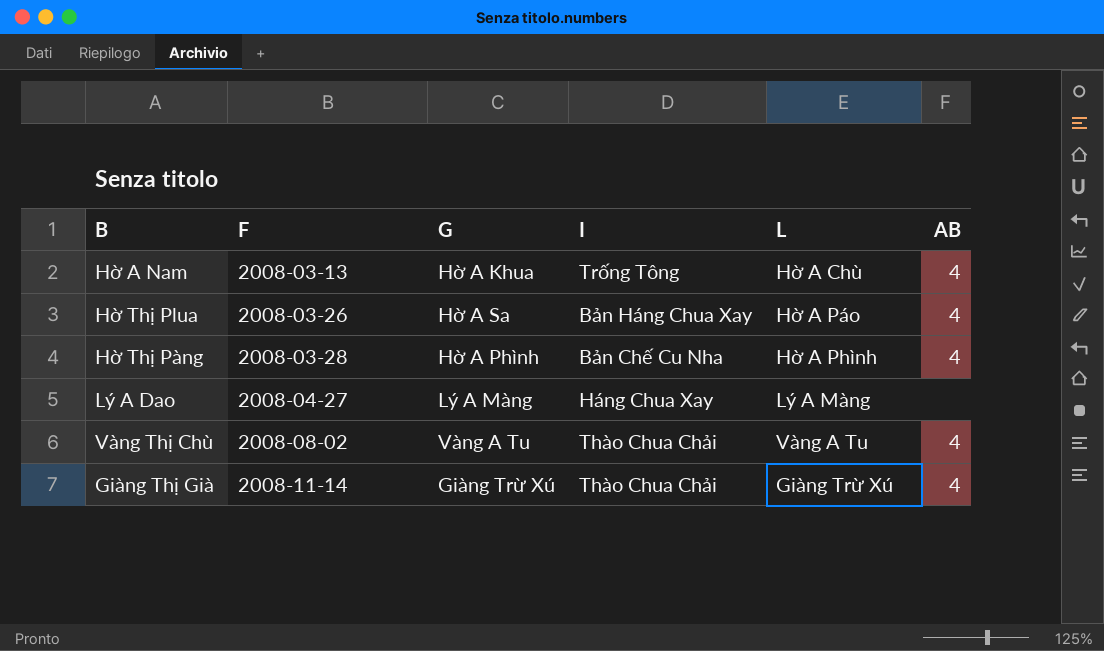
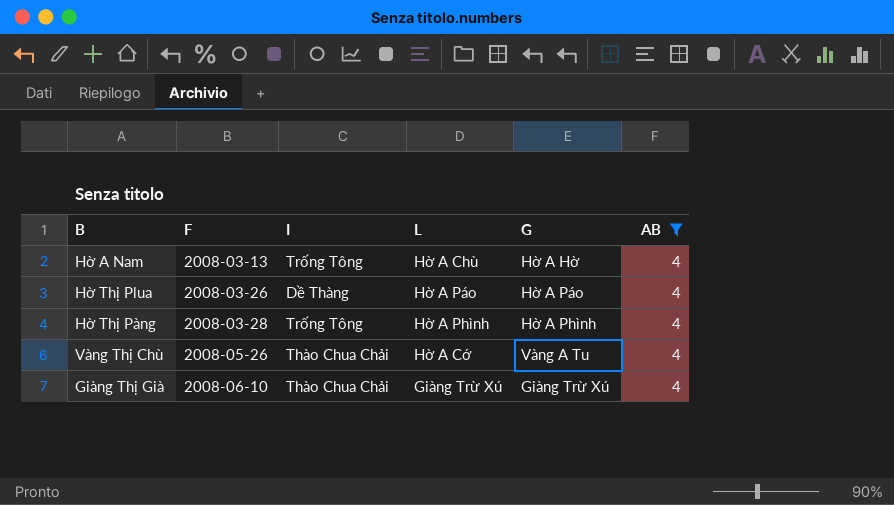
filter: none -> AB = 4
column G | position: 3 -> 5
Hờ A Nam | G: Hờ A Khua -> Hờ A Hờ
Hờ Thị Plua | I: Bản Háng Chua Xay -> Dề Thàng
Hờ Thị Plua | G: Hờ A Sa -> Hờ A Páo
Hờ Thị Pàng | I: Bản Chế Cu Nha -> Trống Tông
Vàng Thị Chù | F: 2008-08-02 -> 2008-05-26
Vàng Thị Chù | L: Vàng A Tu -> Hờ A Cớ
Giàng Thị Già | F: 2008-11-14 -> 2008-06-10

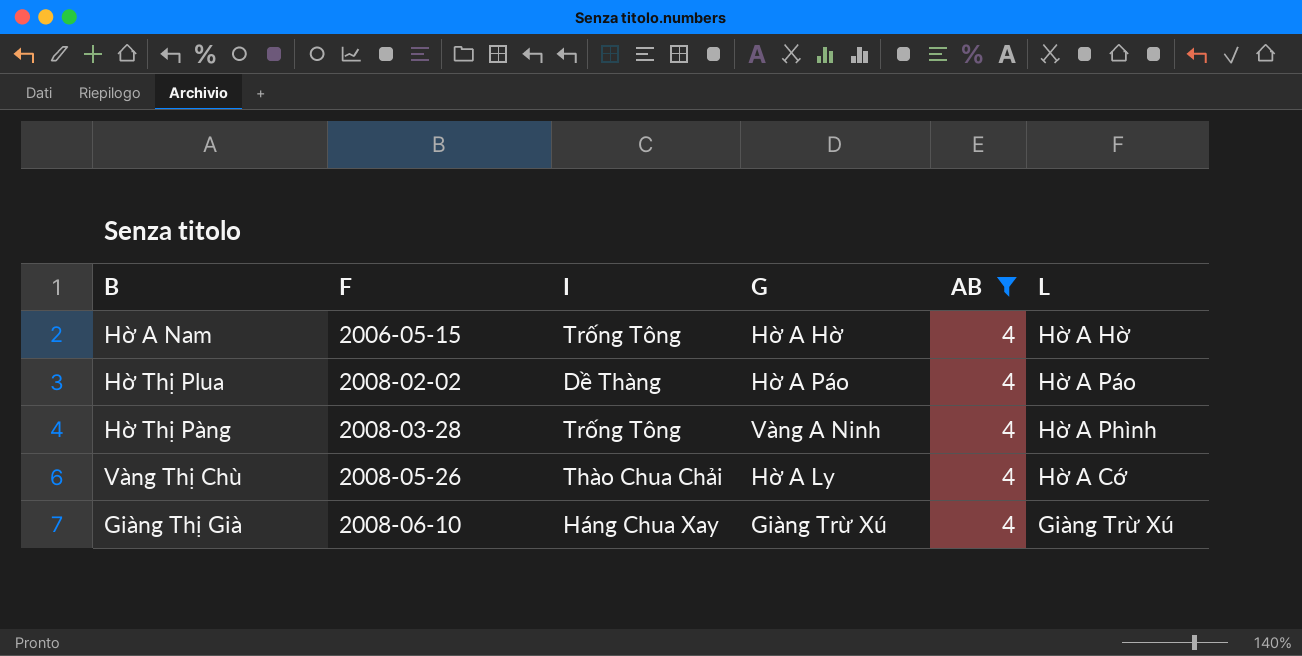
column L | position: 4 -> 6
Hờ A Nam | F: 2008-03-13 -> 2006-05-15
Hờ A Nam | L: Hờ A Chù -> Hờ A Hờ
Hờ Thị Plua | F: 2008-03-26 -> 2008-02-02
Hờ Thị Pàng | G: Hờ A Phình -> Vàng A Ninh
Vàng Thị Chù | G: Vàng A Tu -> Hờ A Ly
Giàng Thị Già | I: Thào Chua Chải -> Háng Chua Xay

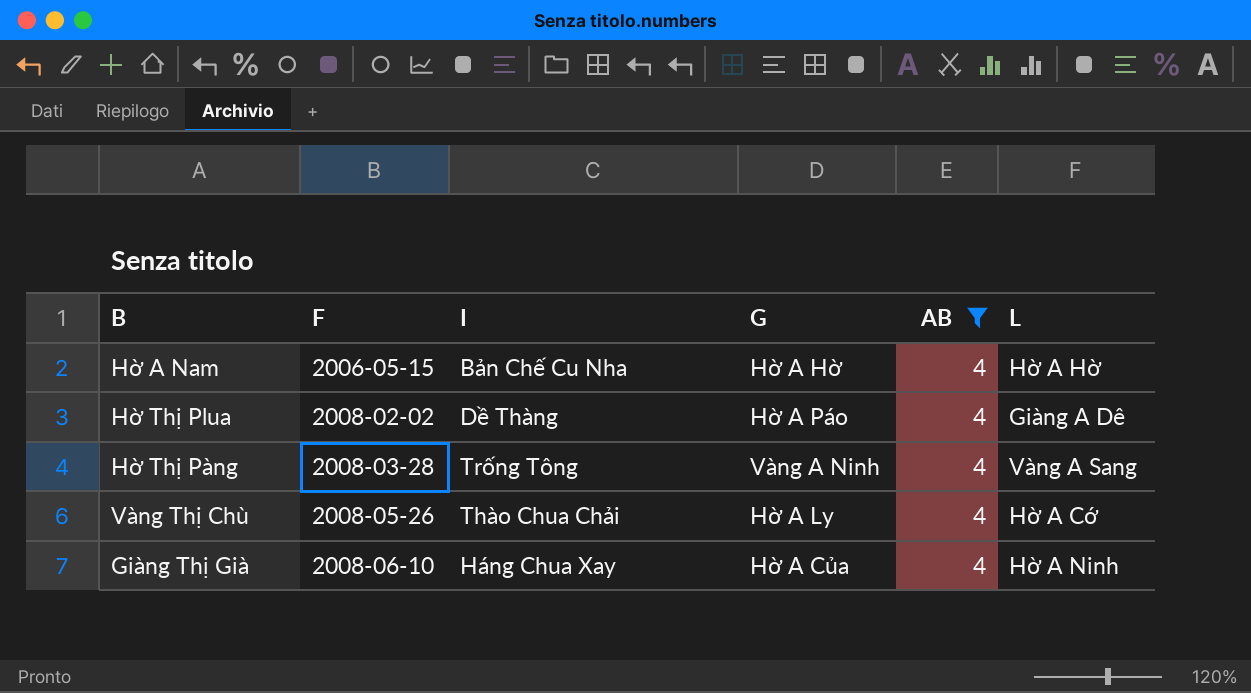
Hờ A Nam | I: Trống Tông -> Bản Chế Cu Nha
Hờ Thị Plua | L: Hờ A Páo -> Giàng A Dê
Hờ Thị Pàng | L: Hờ A Phình -> Vàng A Sang
Giàng Thị Già | G: Giàng Trừ Xú -> Hờ A Của
Giàng Thị Già | L: Giàng Trừ Xú -> Hờ A Ninh

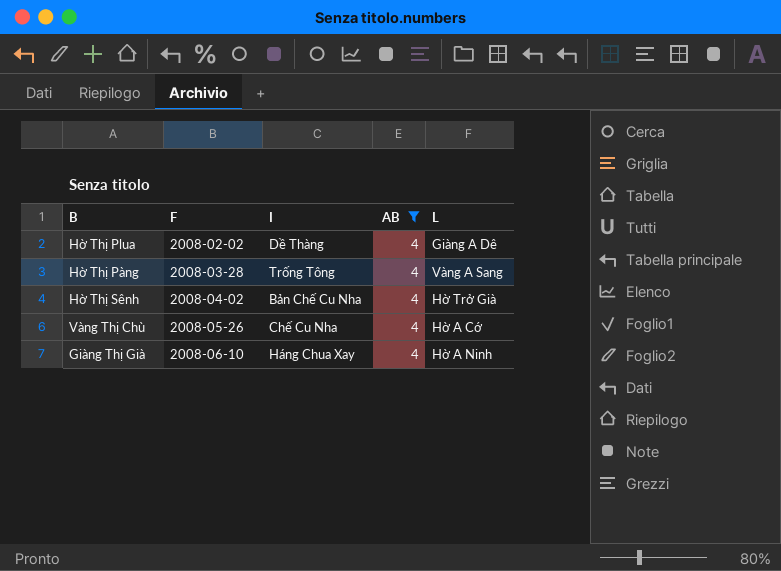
column G | position: 4 -> none
row Hờ A Nam: 2006-05-15 | Bản Chế Cu Nha | Hờ A Hờ | 4 | Hờ A Hờ -> none
row Hờ Thị Sênh: none -> 2008-04-02 | Bản Chế Cu Nha | 4 | Hờ Trở Già
Vàng Thị Chù | I: Thào Chua Chải -> Chế Cu Nha

